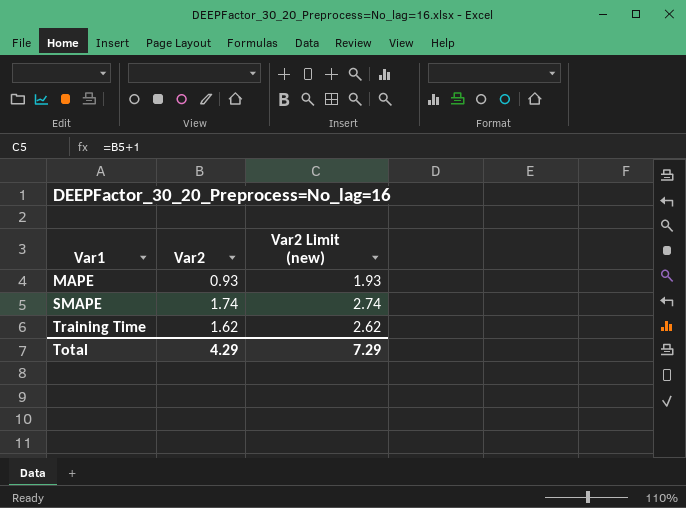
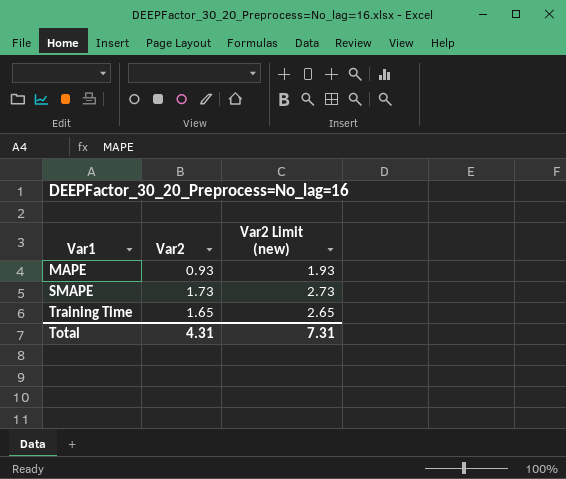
SMAPE | Var2: 1.74 -> 1.73
SMAPE | Var2 Limit (new): 2.74 -> 2.73
Training Time | Var2: 1.62 -> 1.65
Training Time | Var2 Limit (new): 2.62 -> 2.65
Total | Var2: 4.29 -> 4.31
Total | Var2 Limit (new): 7.29 -> 7.31

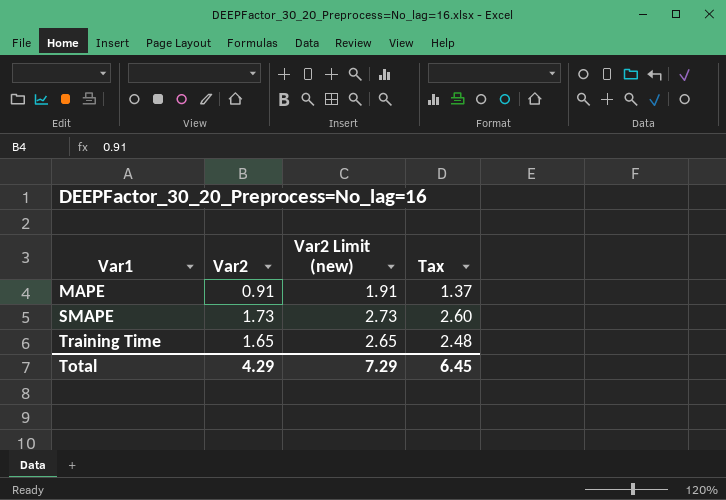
column Tax | formula: none -> [Var2] * 1.5
MAPE | Var2: 0.93 -> 0.91
MAPE | Var2 Limit (new): 1.93 -> 1.91
Total | Var2: 4.31 -> 4.29
Total | Var2 Limit (new): 7.31 -> 7.29

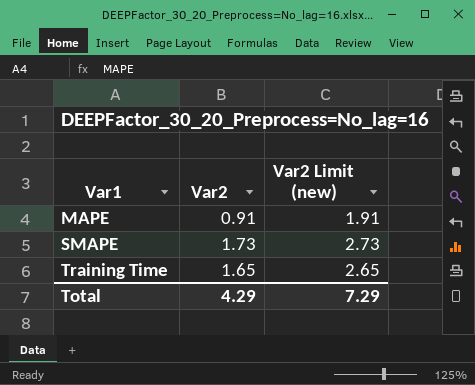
column Tax | formula: [Var2] * 1.5 -> none

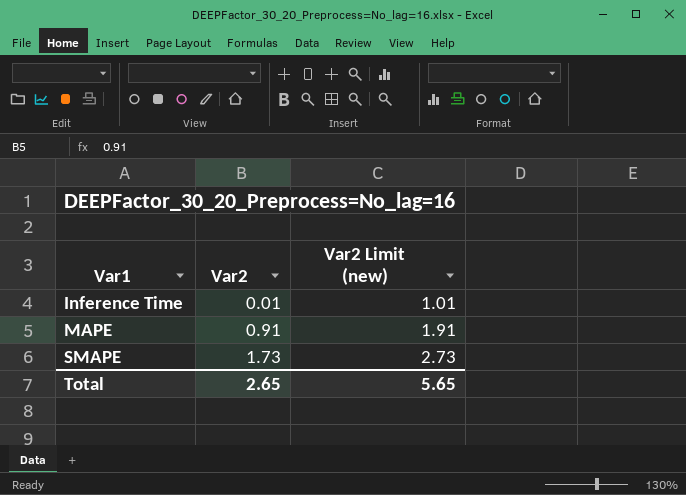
row Training Time: 1.65 | 2.65 -> none
row Inference Time: none -> 0.01 | 1.01
Total | Var2: 4.29 -> 2.65
Total | Var2 Limit (new): 7.29 -> 5.65

